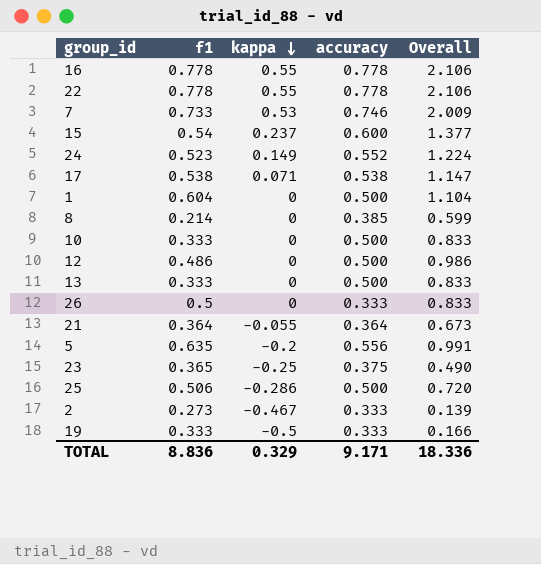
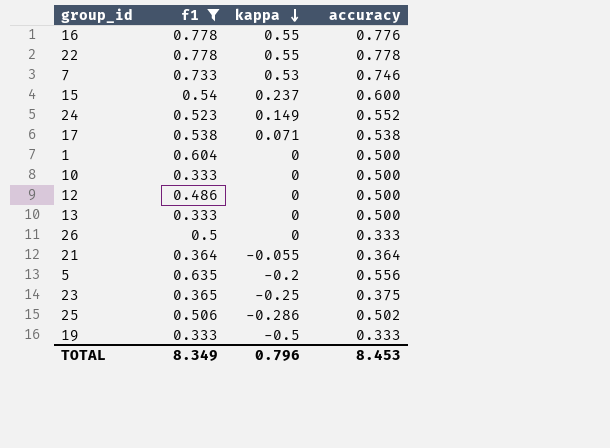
filter: none -> f1 >= 0.333
column Overall | formula: [f1] + [kappa] + [accuracy] -> none
16 | accuracy: 0.778 -> 0.776
25 | accuracy: 0.500 -> 0.502
TOTAL | f1: 8.836 -> 8.349
TOTAL | kappa: 0.329 -> 0.796
TOTAL | accuracy: 9.171 -> 8.453

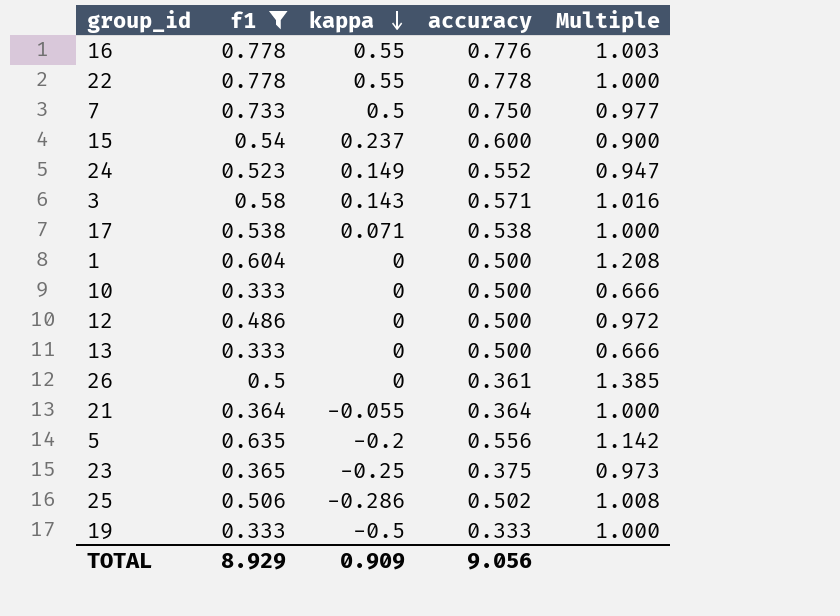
column Multiple | formula: none -> [f1] / [accuracy]
7 | kappa: 0.53 -> 0.5
7 | accuracy: 0.746 -> 0.750
row 3: none -> 0.58 | 0.143 | 0.571 | 1.016
26 | accuracy: 0.333 -> 0.361
TOTAL | f1: 8.349 -> 8.929
TOTAL | kappa: 0.796 -> 0.909
TOTAL | accuracy: 8.453 -> 9.056

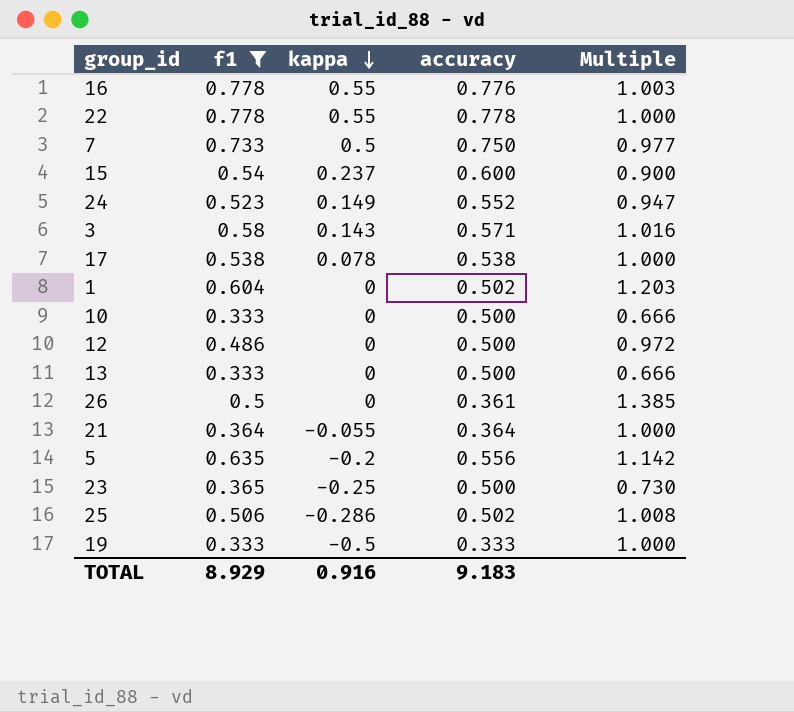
17 | kappa: 0.071 -> 0.078
1 | accuracy: 0.500 -> 0.502
1 | Multiple: 1.208 -> 1.203
23 | accuracy: 0.375 -> 0.500
23 | Multiple: 0.973 -> 0.730
TOTAL | kappa: 0.909 -> 0.916
TOTAL | accuracy: 9.056 -> 9.183

